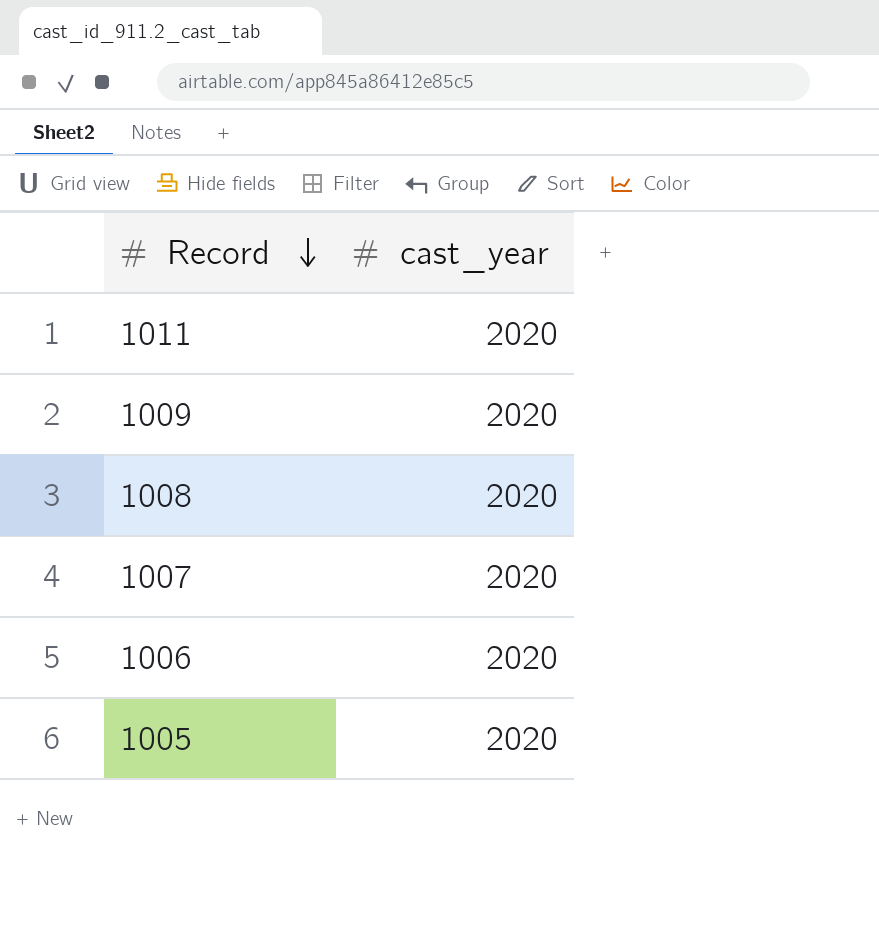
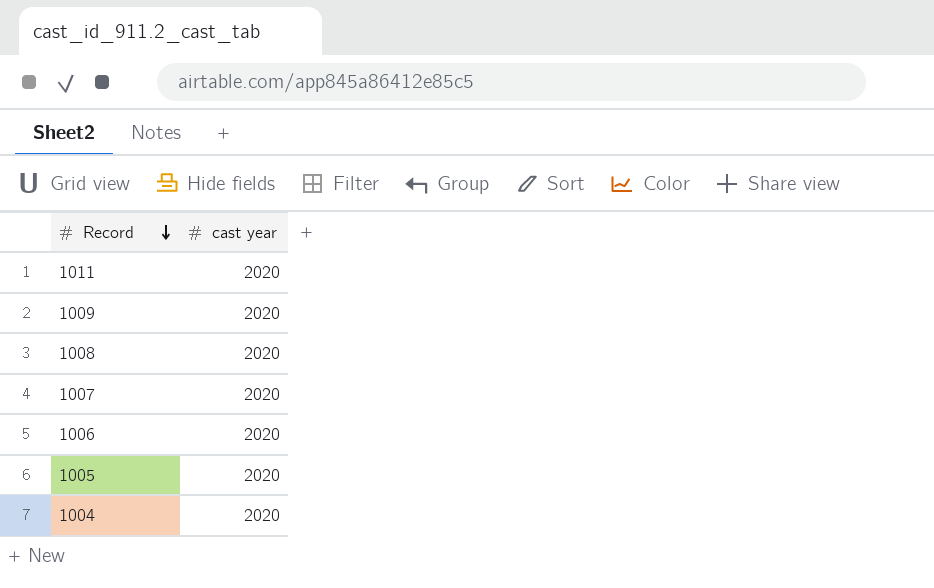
column name: cast_year -> cast year
row 1004: none -> 2020

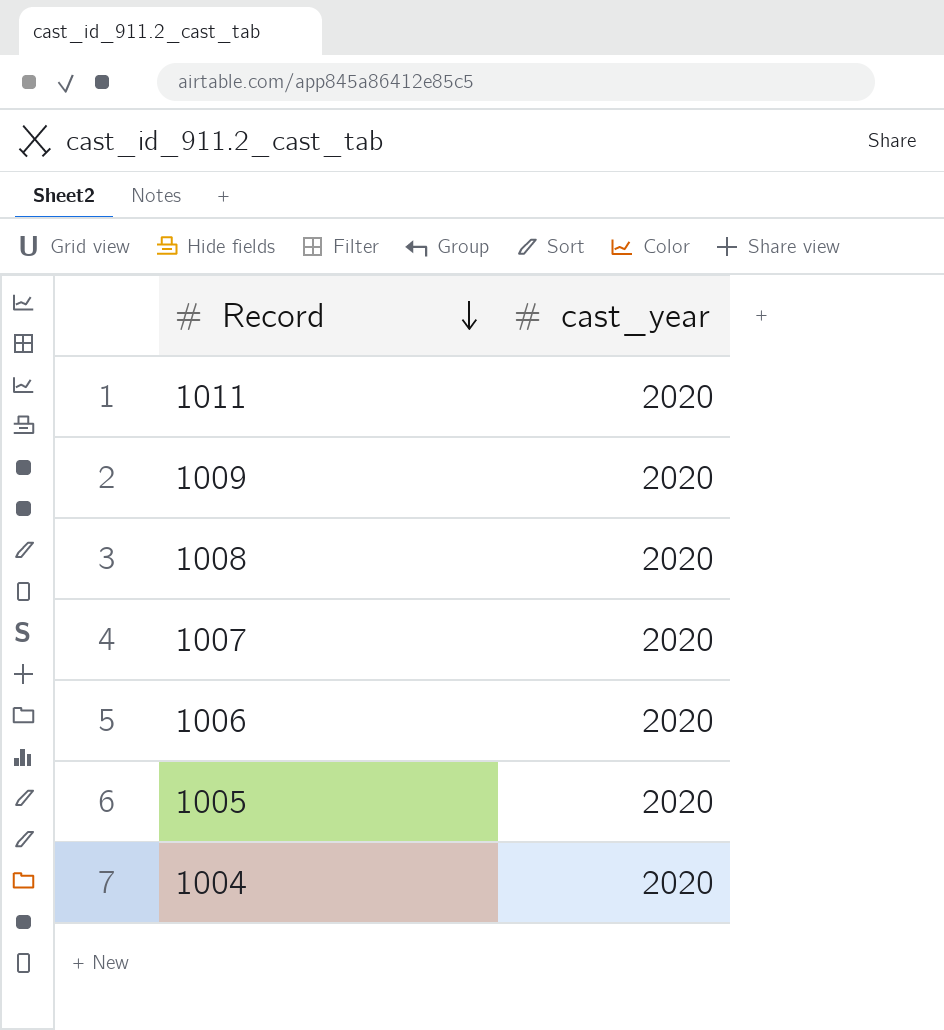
column name: cast year -> cast_year

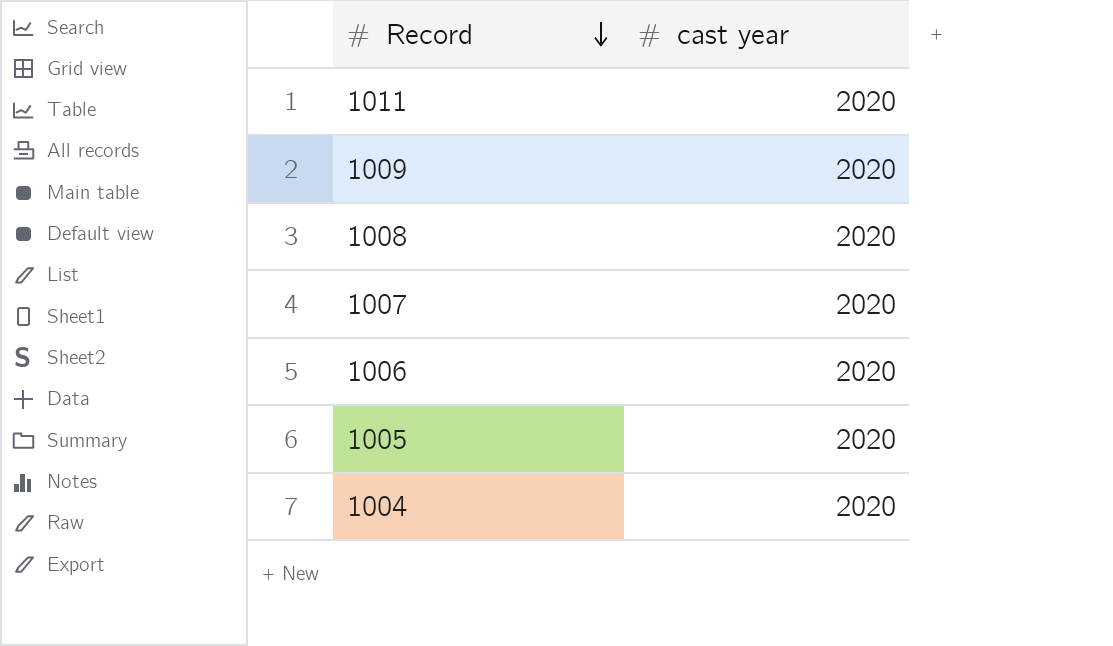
column name: cast_year -> cast year

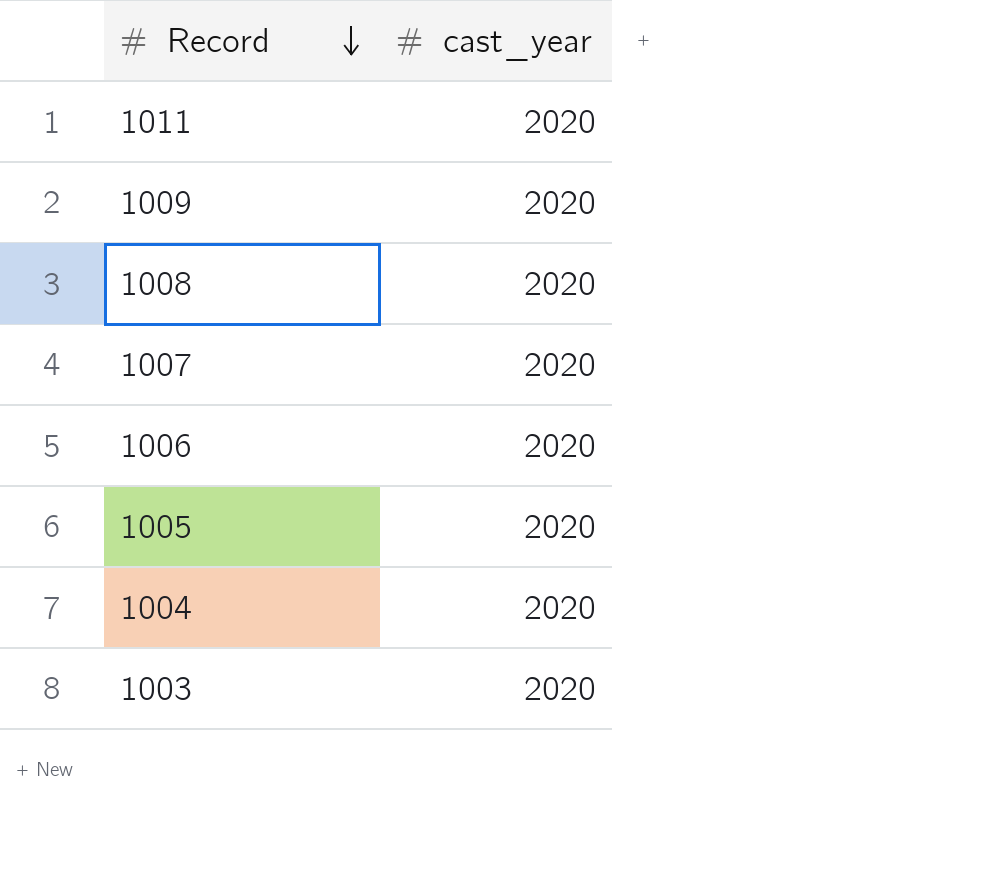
column name: cast year -> cast_year
row 1003: none -> 2020

